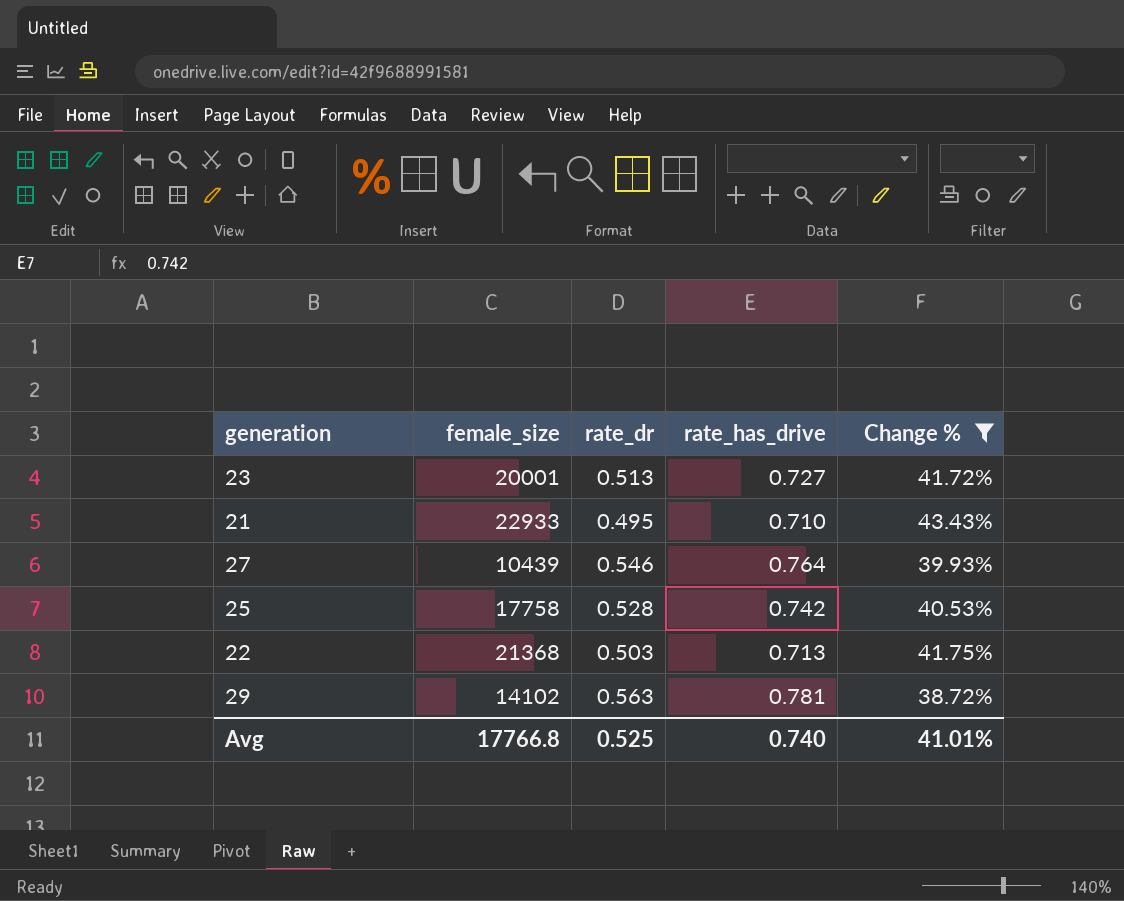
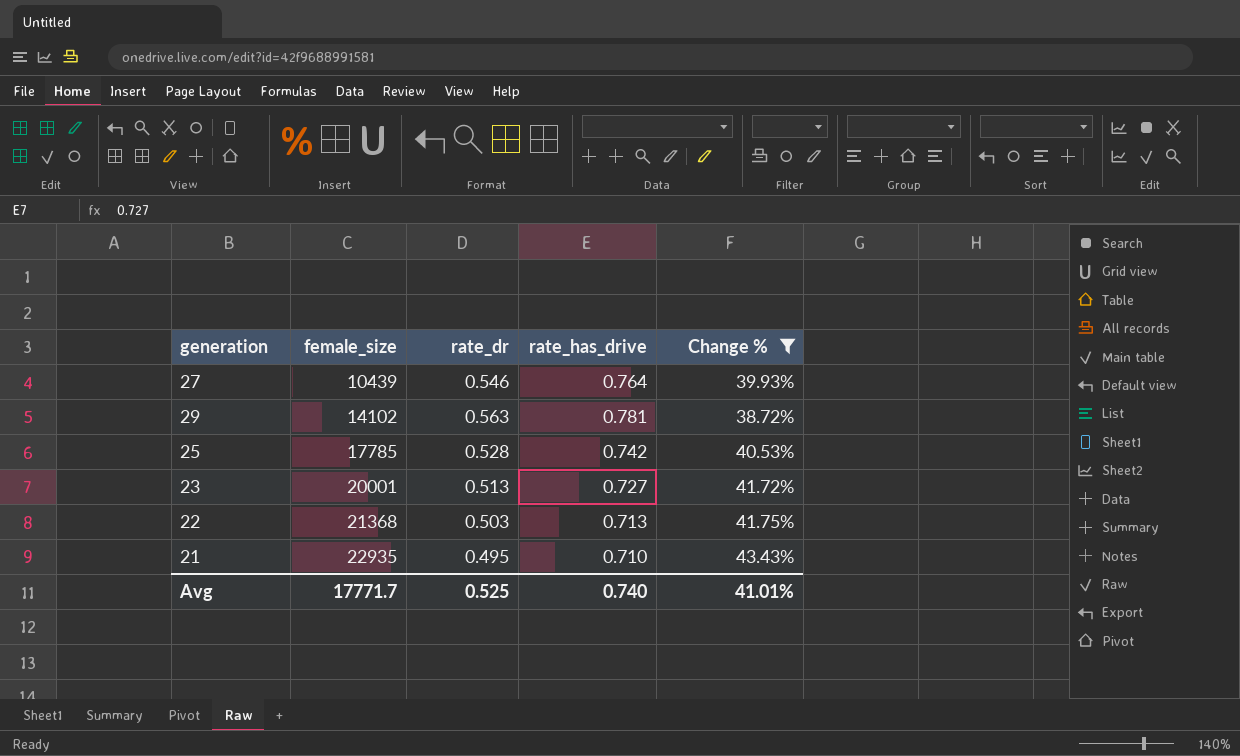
row order: none -> female_size ascending
25 | female_size: 17758 -> 17785
21 | female_size: 22933 -> 22935
Avg | female_size: 17766.8 -> 17771.7

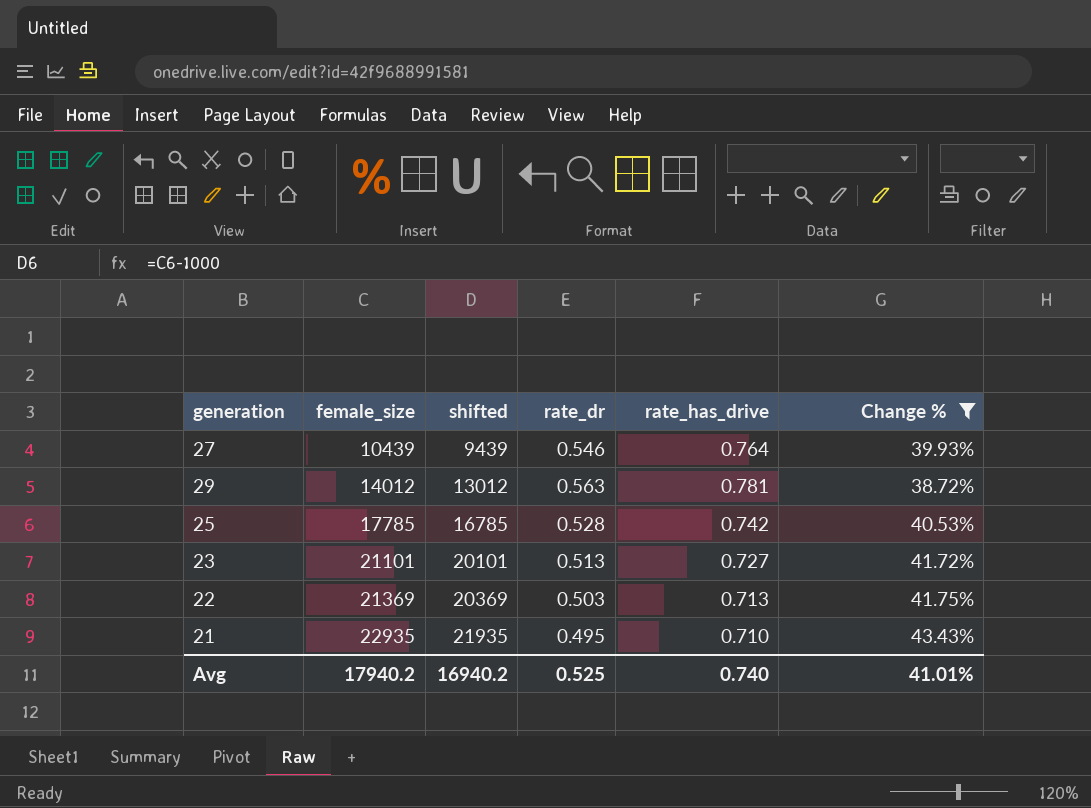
column shifted | formula: none -> [female_size] - 1000
29 | female_size: 14102 -> 14012
23 | female_size: 20001 -> 21101
22 | female_size: 21368 -> 21369
Avg | female_size: 17771.7 -> 17940.2

